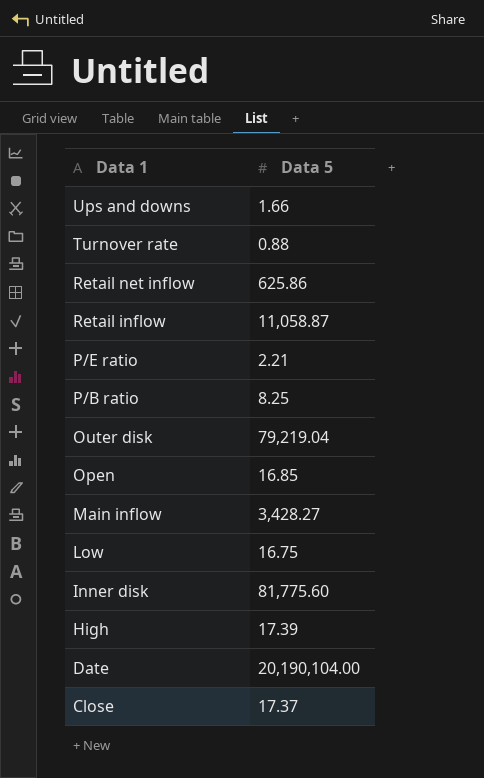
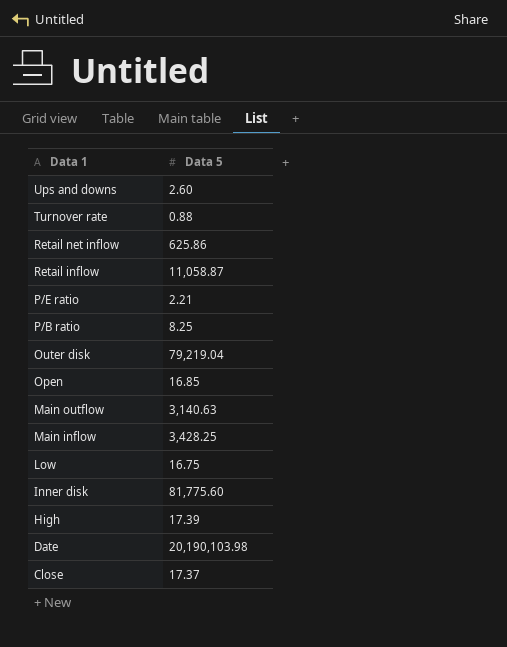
Ups and downs | Data 5: 1.66 -> 2.60
row Main outflow: none -> 3,140.63
Main inflow | Data 5: 3,428.27 -> 3,428.25
Date | Data 5: 20,190,104.00 -> 20,190,103.98

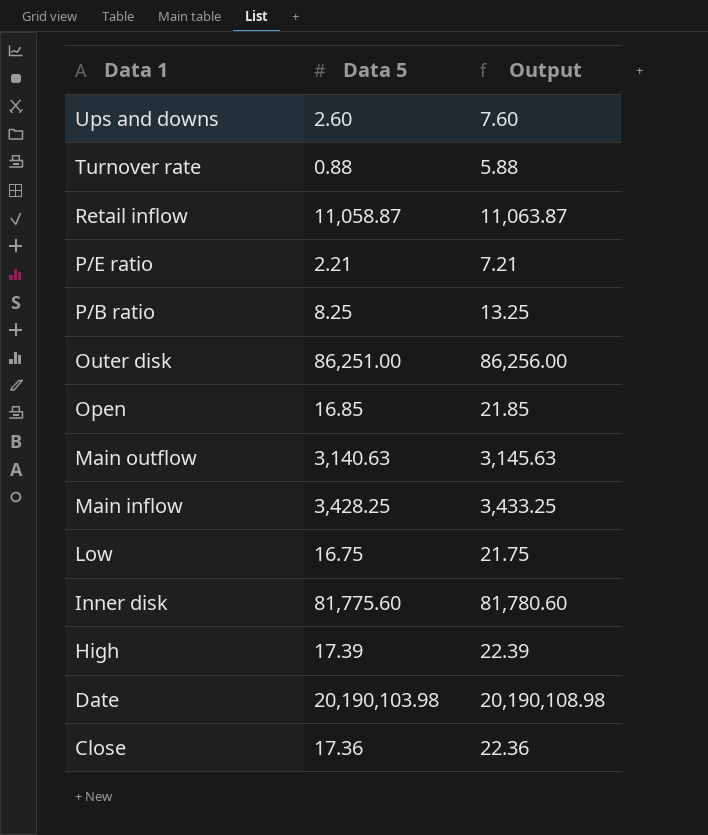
column Output | formula: none -> [Data 5] + 5
row Retail net inflow: 625.86 -> none
Outer disk | Data 5: 79,219.04 -> 86,251.00
Close | Data 5: 17.37 -> 17.36

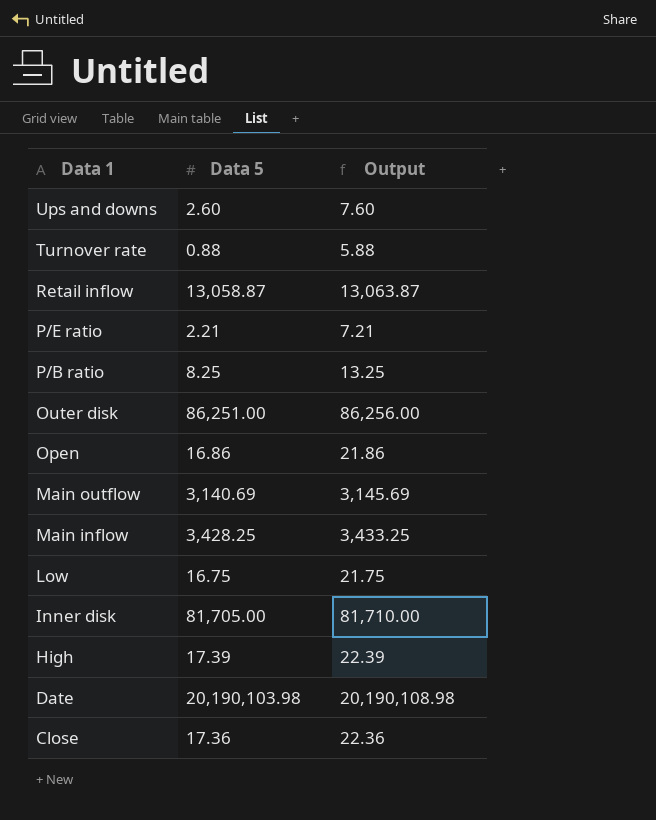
Retail inflow | Data 5: 11,058.87 -> 13,058.87
Retail inflow | Output: 11,063.87 -> 13,063.87
Open | Data 5: 16.85 -> 16.86
Open | Output: 21.85 -> 21.86
Main outflow | Data 5: 3,140.63 -> 3,140.69
Main outflow | Output: 3,145.63 -> 3,145.69
Inner disk | Data 5: 81,775.60 -> 81,705.00
Inner disk | Output: 81,780.60 -> 81,710.00

